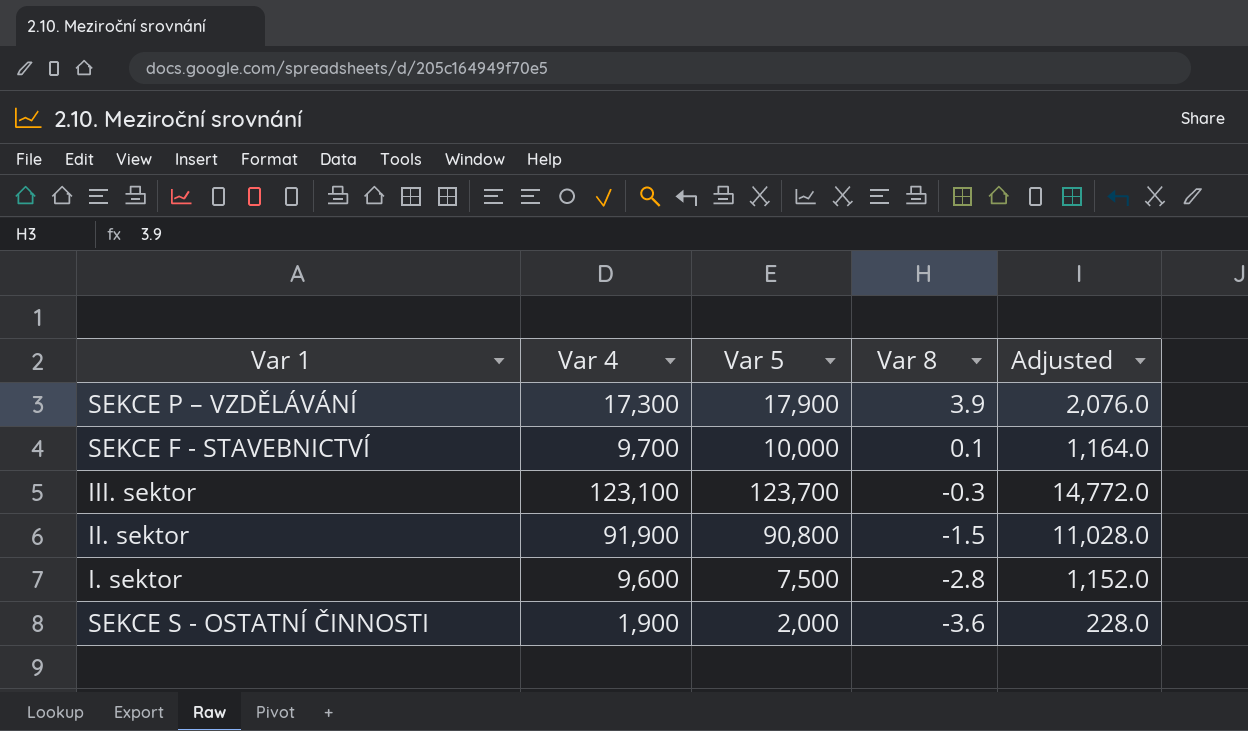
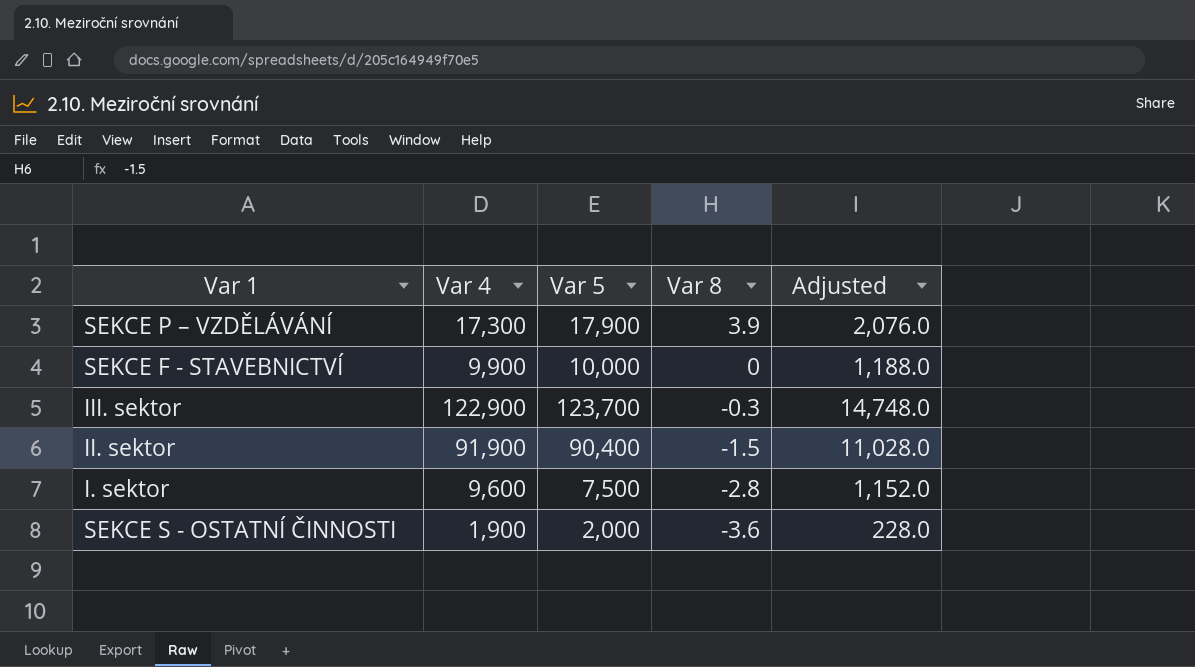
SEKCE F - STAVEBNICTVÍ | Var 4: 9,700 -> 9,900
SEKCE F - STAVEBNICTVÍ | Var 8: 0.1 -> 0
SEKCE F - STAVEBNICTVÍ | Adjusted: 1,164.0 -> 1,188.0
III. sektor | Var 4: 123,100 -> 122,900
III. sektor | Adjusted: 14,772.0 -> 14,748.0
II. sektor | Var 5: 90,800 -> 90,400

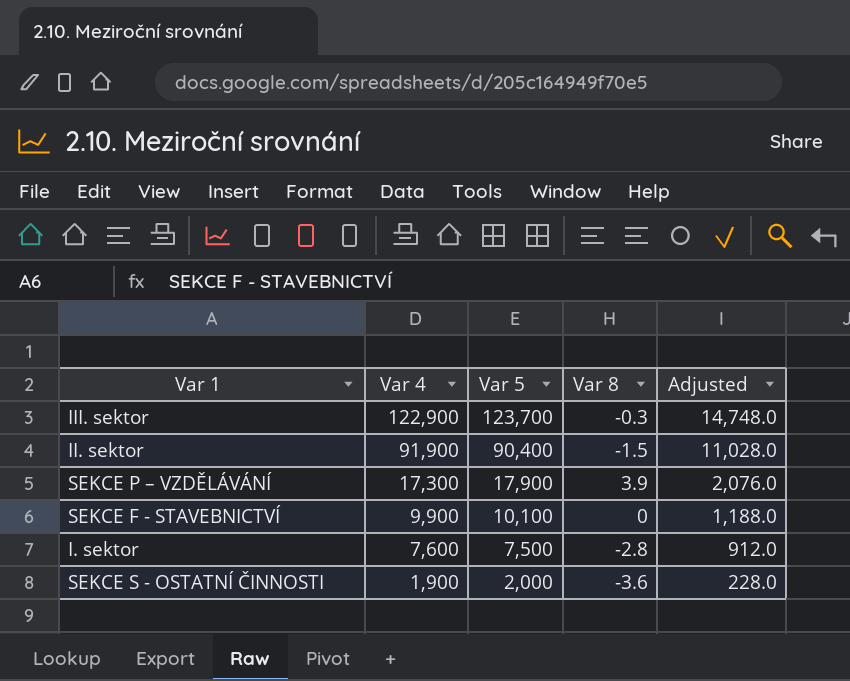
row order: Var 8 descending -> Var 4 descending
SEKCE F - STAVEBNICTVÍ | Var 5: 10,000 -> 10,100
I. sektor | Var 4: 9,600 -> 7,600
I. sektor | Adjusted: 1,152.0 -> 912.0

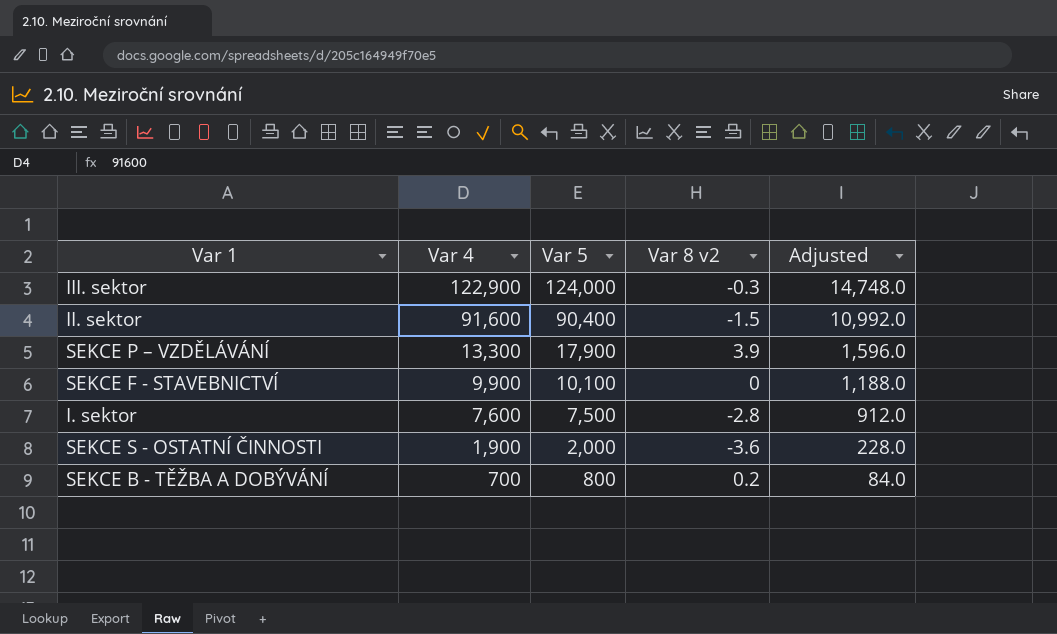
column name: Var 8 -> Var 8 v2
III. sektor | Var 5: 123,700 -> 124,000
II. sektor | Var 4: 91,900 -> 91,600
II. sektor | Adjusted: 11,028.0 -> 10,992.0
SEKCE P – VZDĚLÁVÁNÍ | Var 4: 17,300 -> 13,300
SEKCE P – VZDĚLÁVÁNÍ | Adjusted: 2,076.0 -> 1,596.0
row SEKCE B - TĚŽBA A DOBÝVÁNÍ: none -> 700 | 800 | 0.2 | 84.0

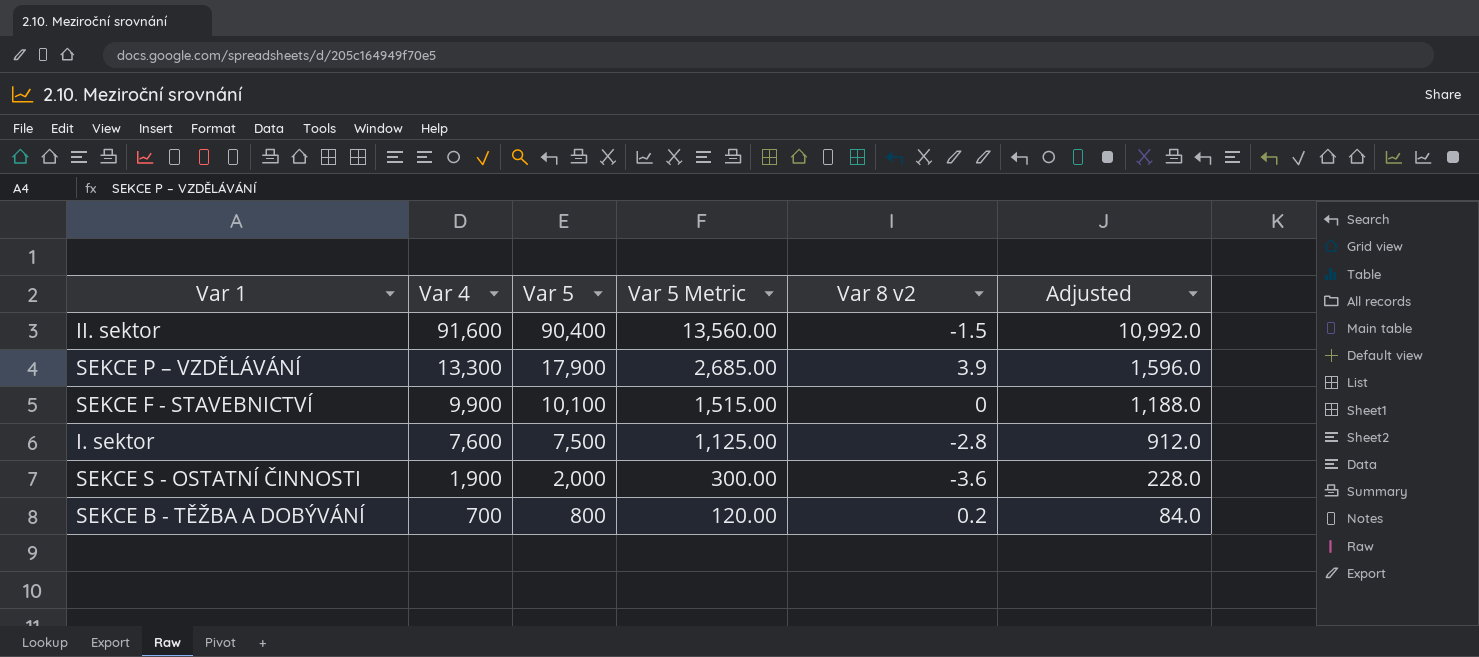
column Var 5 Metric | formula: none -> [Var 5] * 0.15
row III. sektor: 122,900 | 124,000 | -0.3 | 14,748.0 -> none

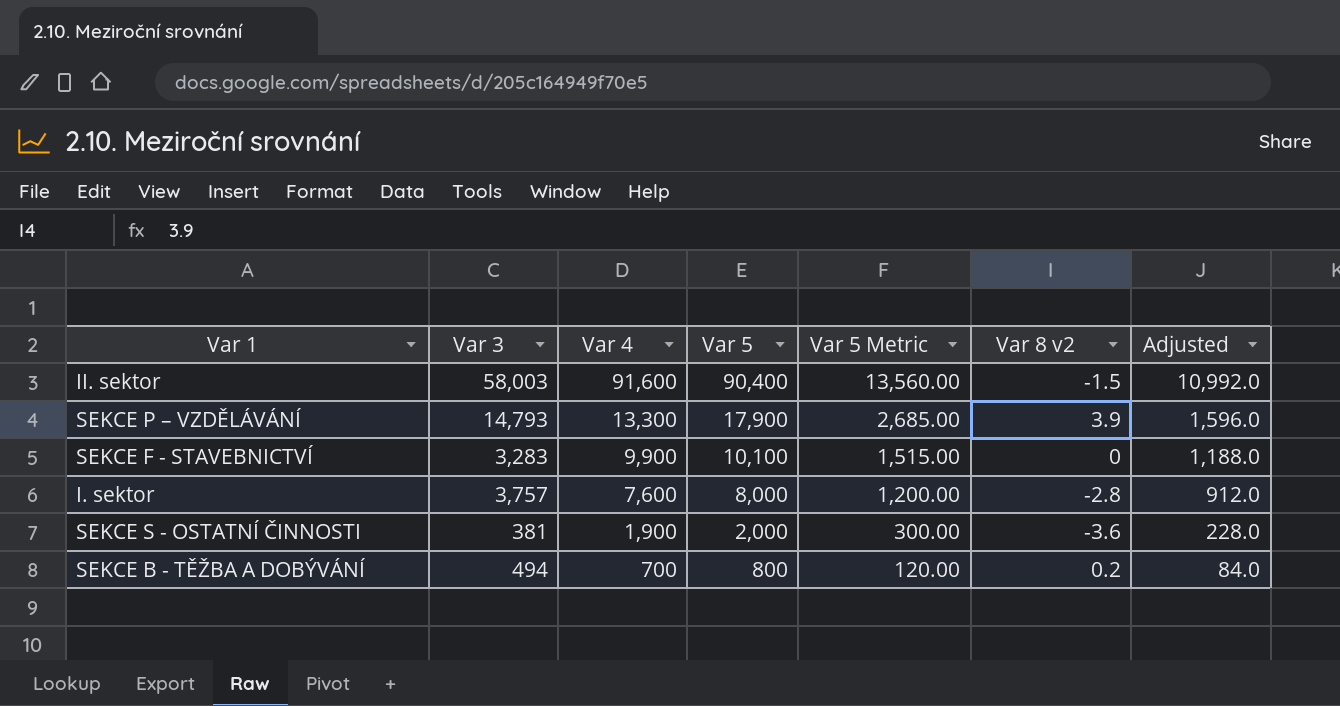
column Var 3 | position: none -> 2
I. sektor | Var 5: 7,500 -> 8,000
I. sektor | Var 5 Metric: 1,125.00 -> 1,200.00

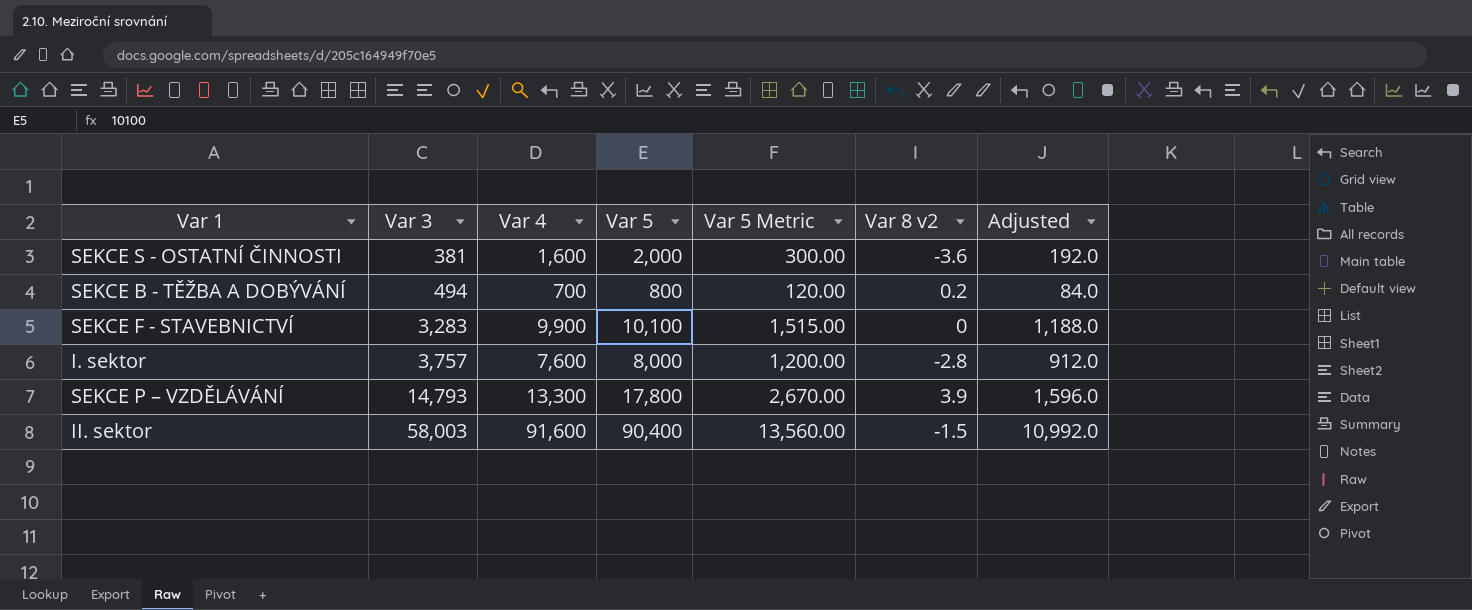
row order: Var 4 descending -> Var 3 ascending
SEKCE S - OSTATNÍ ČINNOSTI | Var 4: 1,900 -> 1,600
SEKCE S - OSTATNÍ ČINNOSTI | Adjusted: 228.0 -> 192.0
SEKCE P – VZDĚLÁVÁNÍ | Var 5: 17,900 -> 17,800
SEKCE P – VZDĚLÁVÁNÍ | Var 5 Metric: 2,685.00 -> 2,670.00

